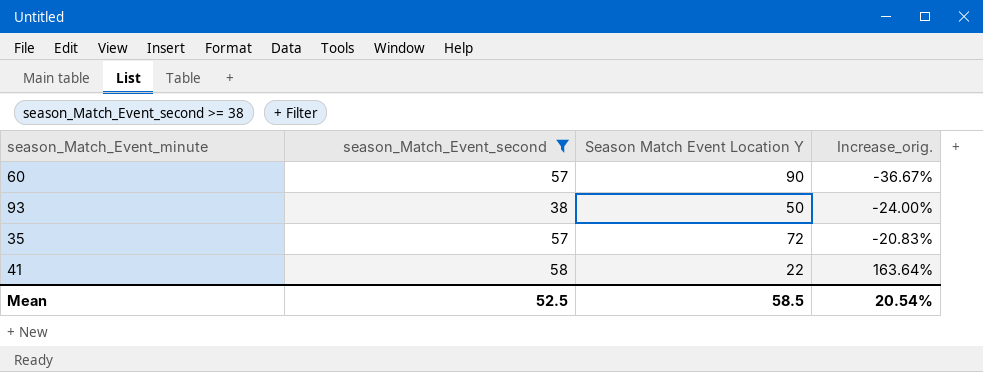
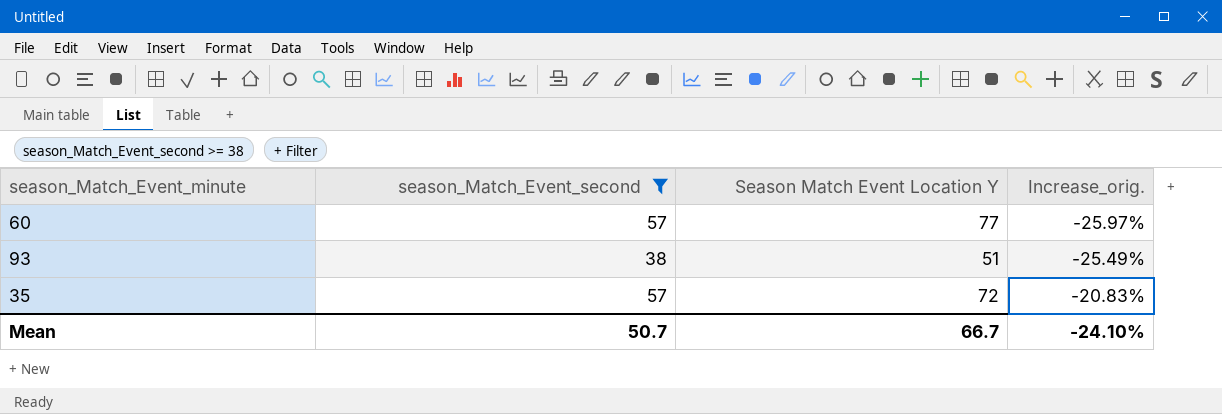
row 41: 58 | 22 | 163.64% -> none
60 | Season Match Event Location Y: 90 -> 77
60 | Increase_orig.: -36.67% -> -25.97%
93 | Season Match Event Location Y: 50 -> 51
93 | Increase_orig.: -24.00% -> -25.49%
Mean | season_Match_Event_second: 52.5 -> 50.7
Mean | Season Match Event Location Y: 58.5 -> 66.7
Mean | Increase_orig.: 20.54% -> -24.10%

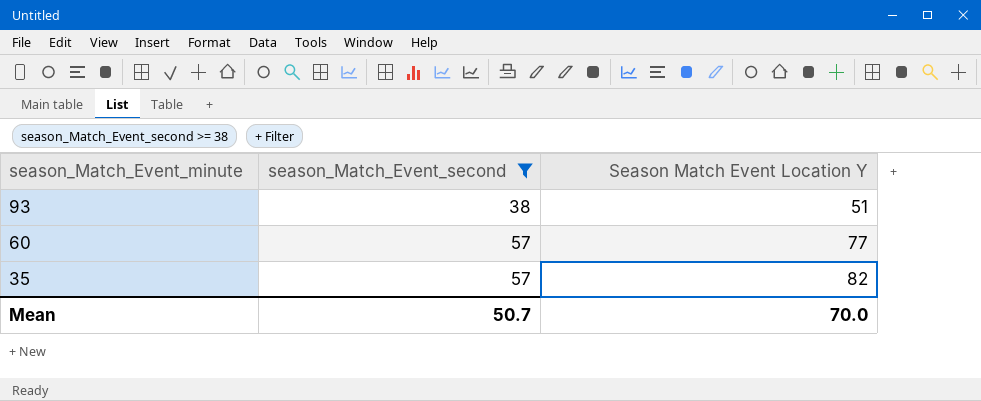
row order: Increase_orig. ascending -> season_Match_Event_minute descending
column Increase_orig. | formula: ([season_Match_Event_second] - [Season Match Event Location Y]) / [Season Match Event Location Y] -> none
35 | Season Match Event Location Y: 72 -> 82
Mean | Season Match Event Location Y: 66.7 -> 70.0

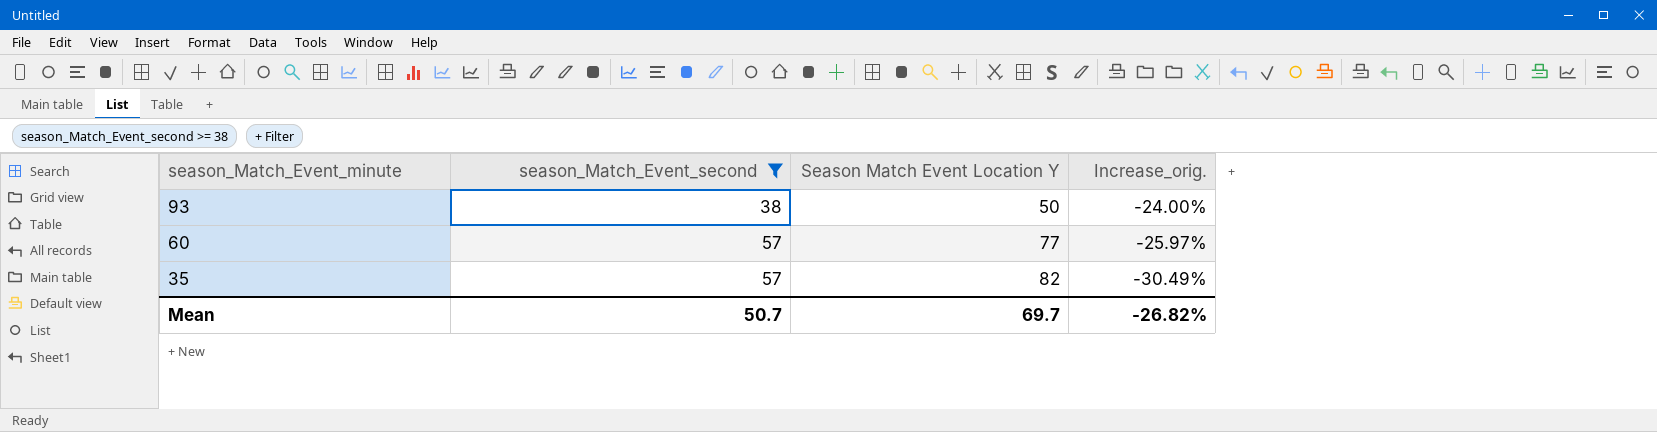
column Increase_orig. | formula: none -> ([season_Match_Event_second] - [Season Match Event Location Y]) / [Season Match Event Location Y]
93 | Season Match Event Location Y: 51 -> 50
Mean | Season Match Event Location Y: 70.0 -> 69.7

